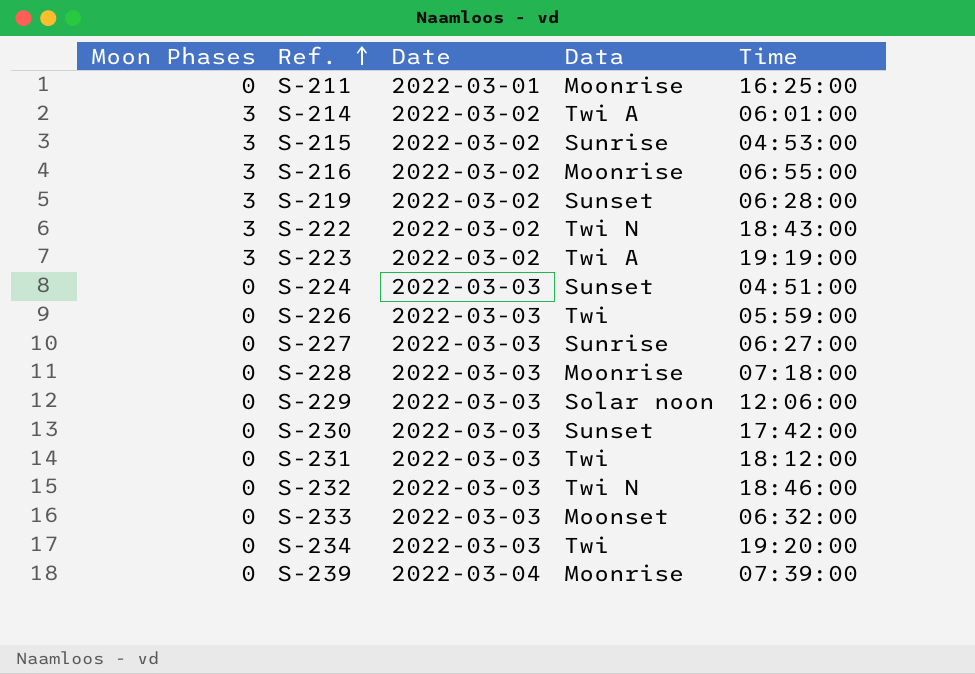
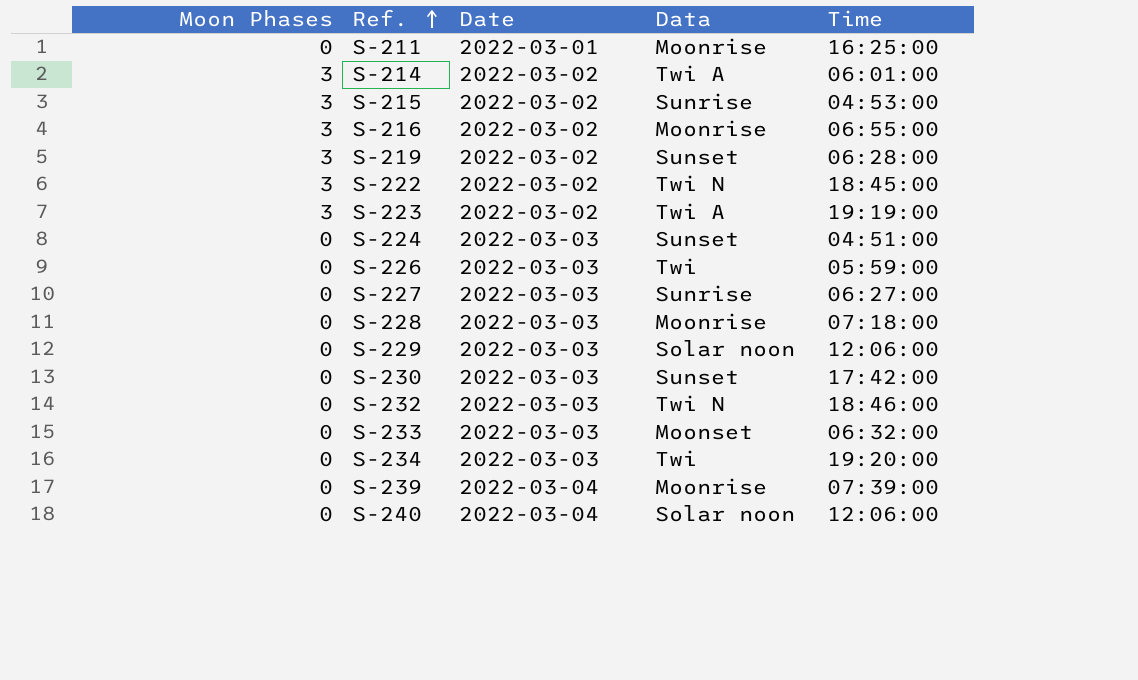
row S-231: 0 | 2022-03-03 | Twi | 18:12:00 -> none
S-222 | Time: 18:43:00 -> 18:45:00
row S-240: none -> 0 | 2022-03-04 | Solar noon | 12:06:00

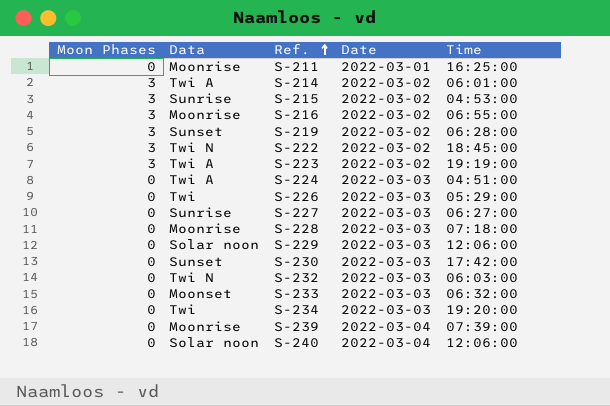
column Data | position: 4 -> 2
S-224 | Data: Sunset -> Twi A
S-226 | Time: 05:59:00 -> 05:29:00
S-232 | Time: 18:46:00 -> 06:03:00

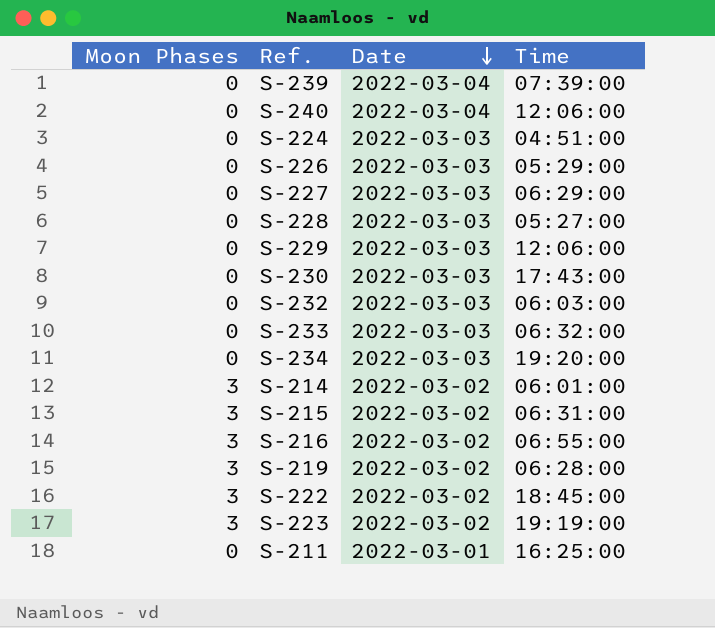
row order: Ref. ascending -> Date descending
column Data | position: 2 -> none
S-227 | Time: 06:27:00 -> 06:29:00
S-228 | Time: 07:18:00 -> 05:27:00
S-230 | Time: 17:42:00 -> 17:43:00
S-215 | Time: 04:53:00 -> 06:31:00

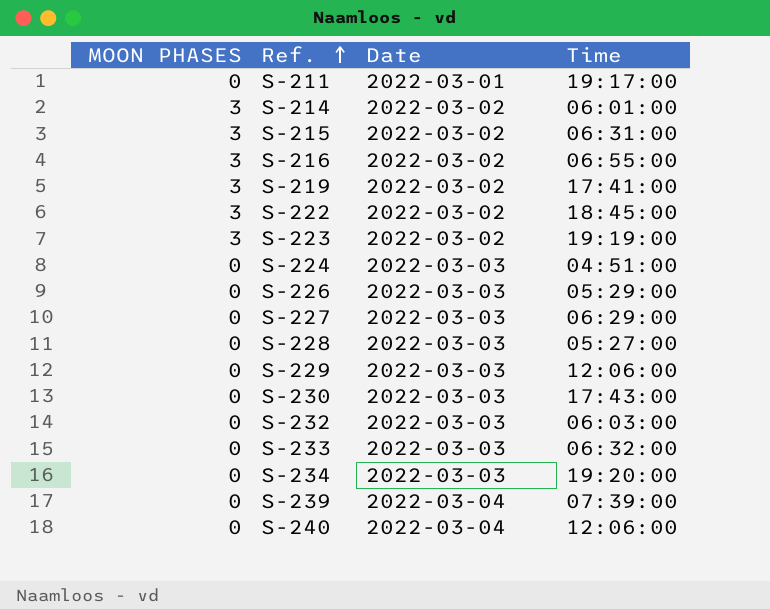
row order: Date descending -> Ref. ascending
column name: Moon Phases -> MOON PHASES
S-211 | Time: 16:25:00 -> 19:17:00
S-219 | Time: 06:28:00 -> 17:41:00

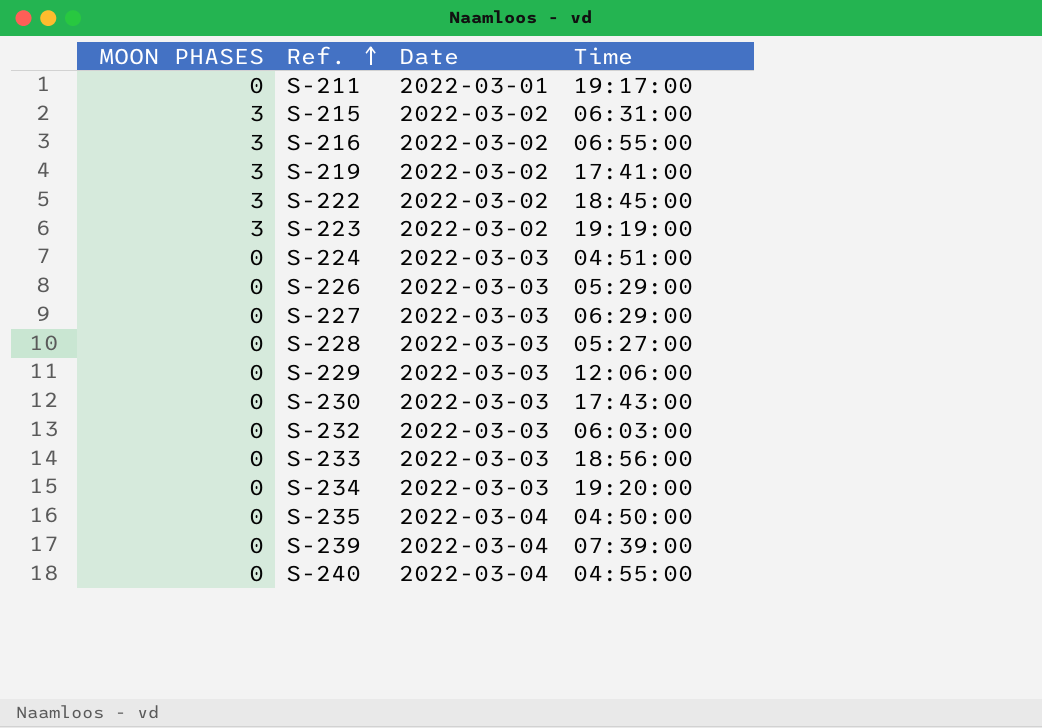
row S-214: 3 | 2022-03-02 | 06:01:00 -> none
S-233 | Time: 06:32:00 -> 18:56:00
row S-235: none -> 0 | 2022-03-04 | 04:50:00
S-240 | Time: 12:06:00 -> 04:55:00

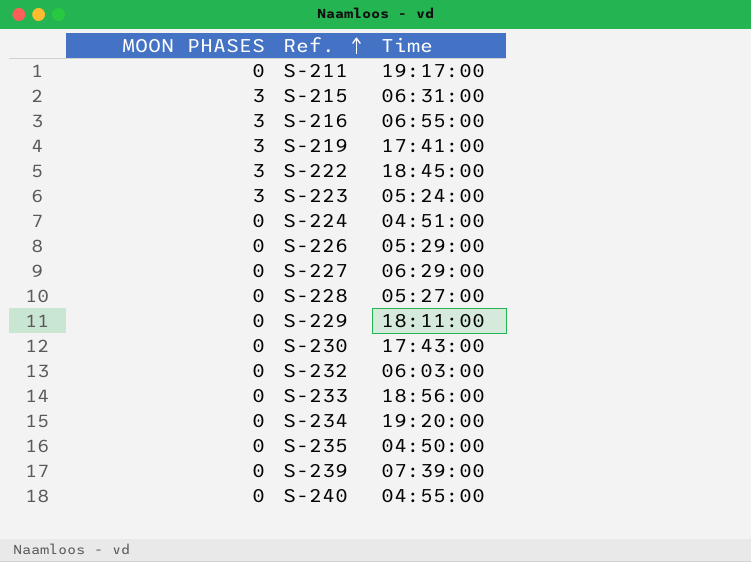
column Date | position: 3 -> none
S-223 | Time: 19:19:00 -> 05:24:00
S-229 | Time: 12:06:00 -> 18:11:00

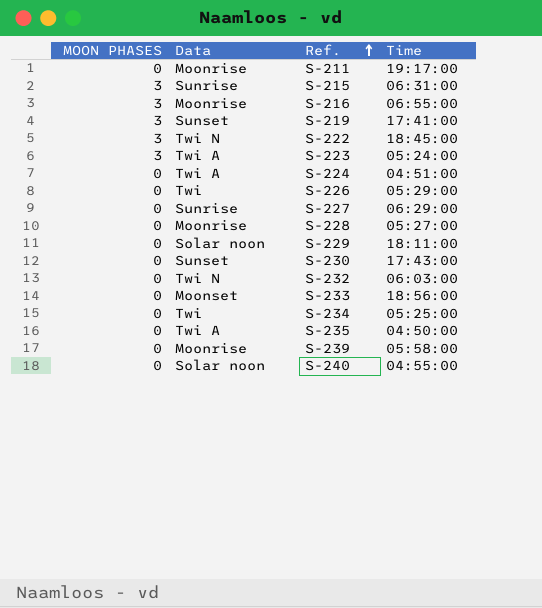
column Data | position: none -> 2
S-234 | Time: 19:20:00 -> 05:25:00
S-239 | Time: 07:39:00 -> 05:58:00

